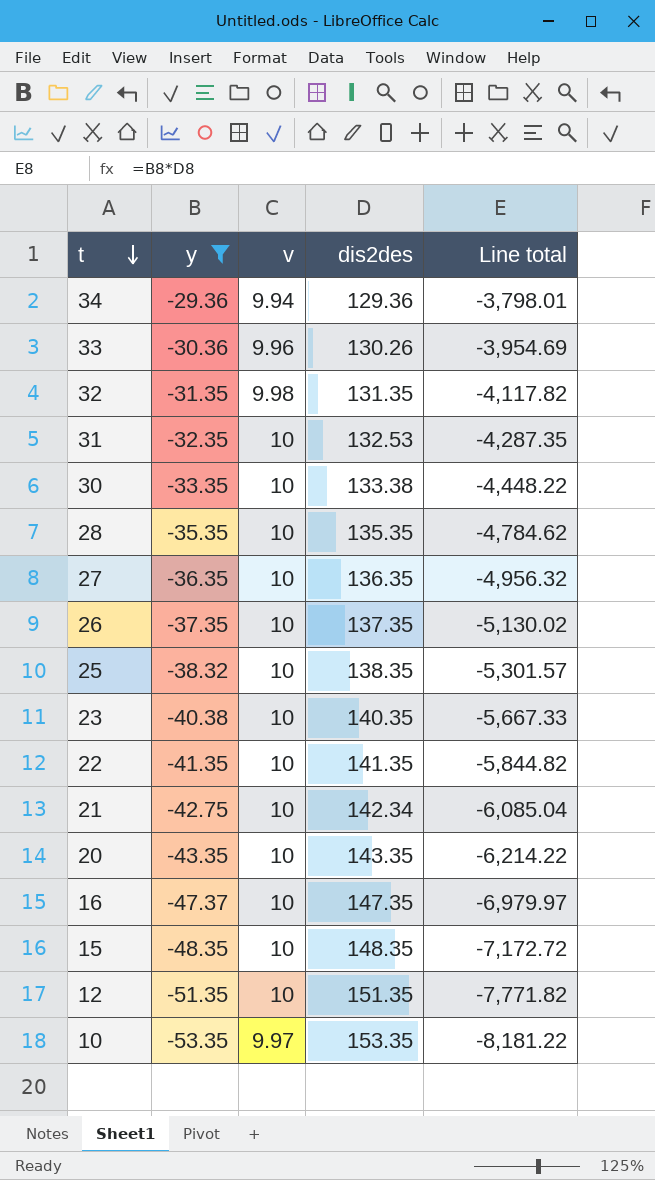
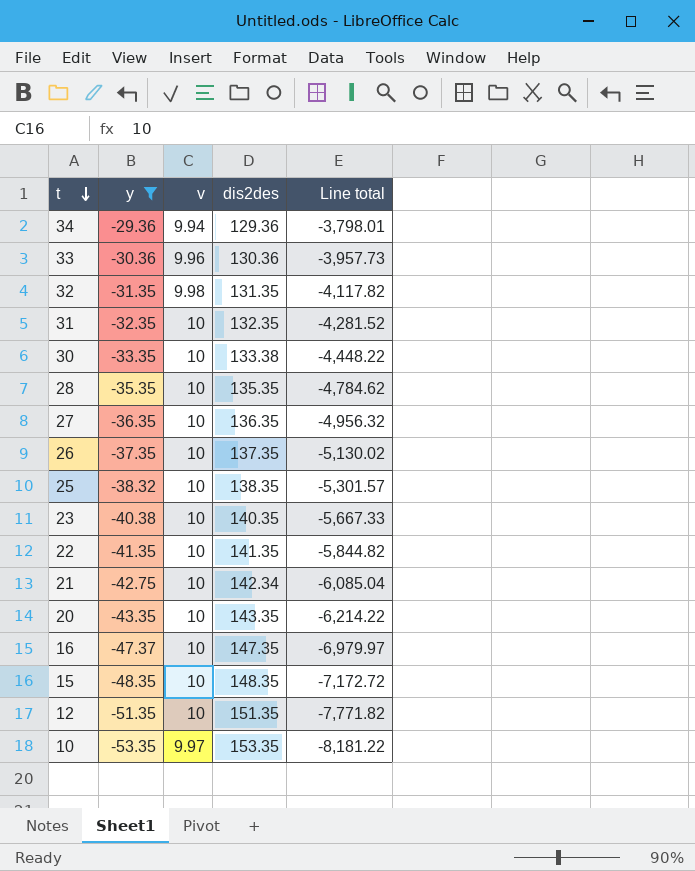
33 | dis2des: 130.26 -> 130.36
33 | Line total: -3,954.69 -> -3,957.73
31 | dis2des: 132.53 -> 132.35
31 | Line total: -4,287.35 -> -4,281.52

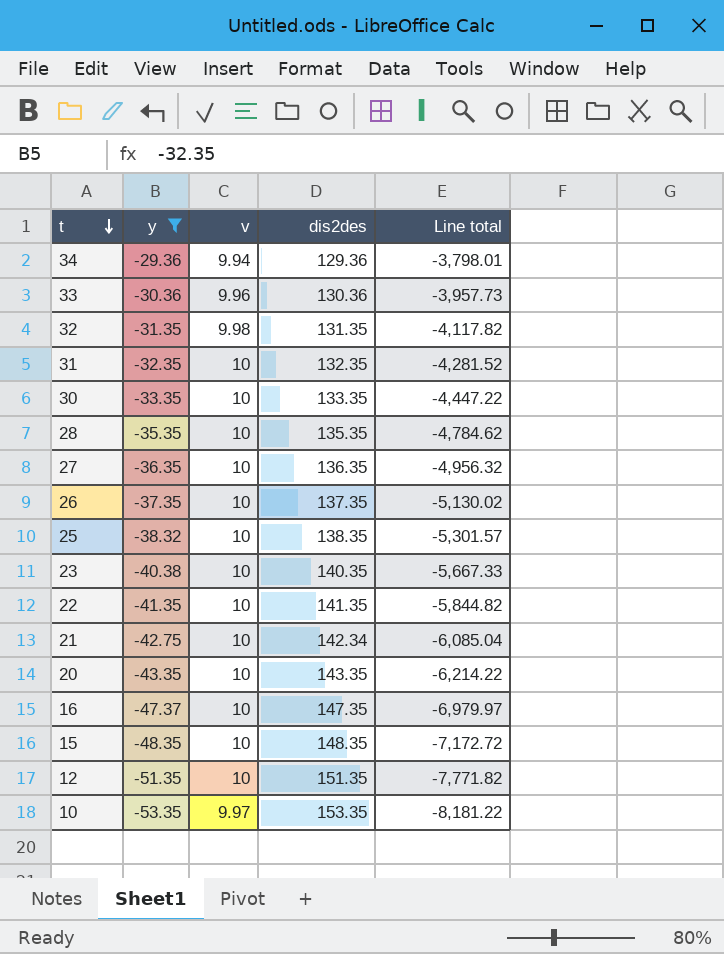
30 | dis2des: 133.38 -> 133.35
30 | Line total: -4,448.22 -> -4,447.22

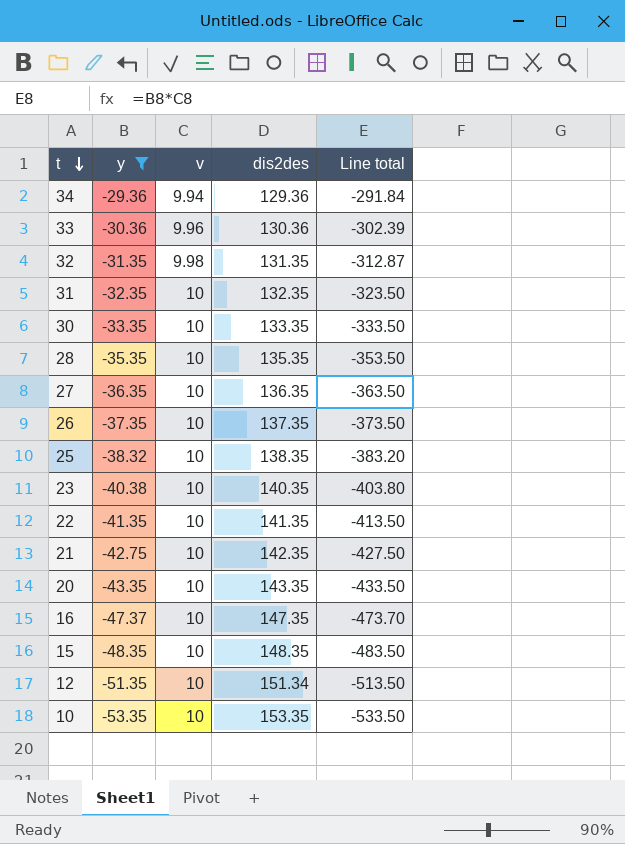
column Line total | formula: [y] * [dis2des] -> [y] * [v]
21 | dis2des: 142.34 -> 142.35
12 | dis2des: 151.35 -> 151.34
10 | v: 9.97 -> 10

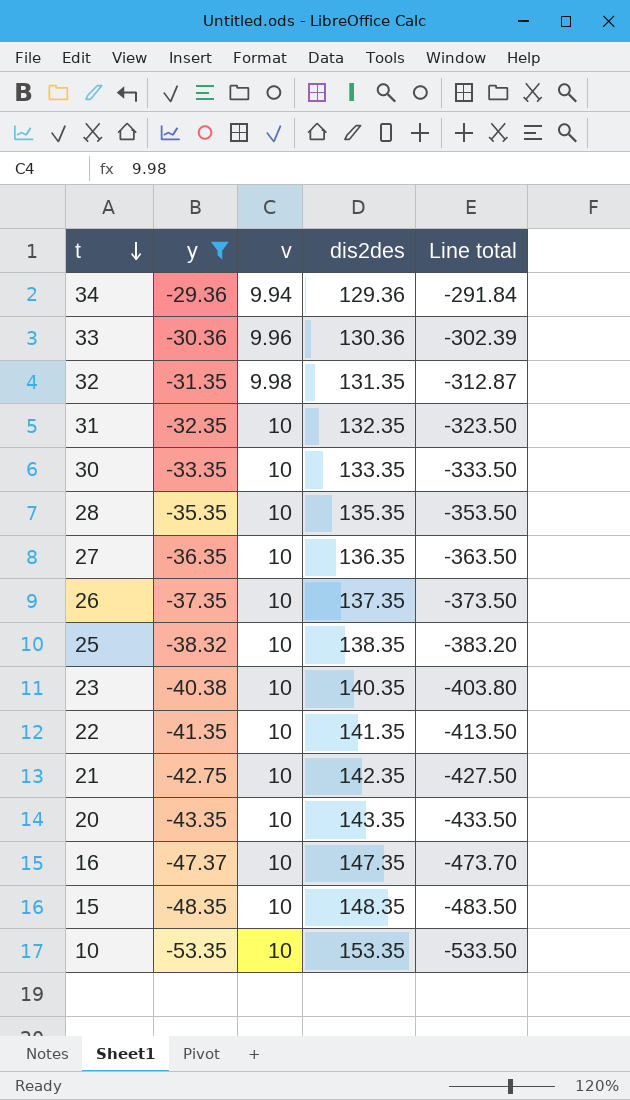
row 12: -51.35 | 10 | 151.34 | -513.50 -> none

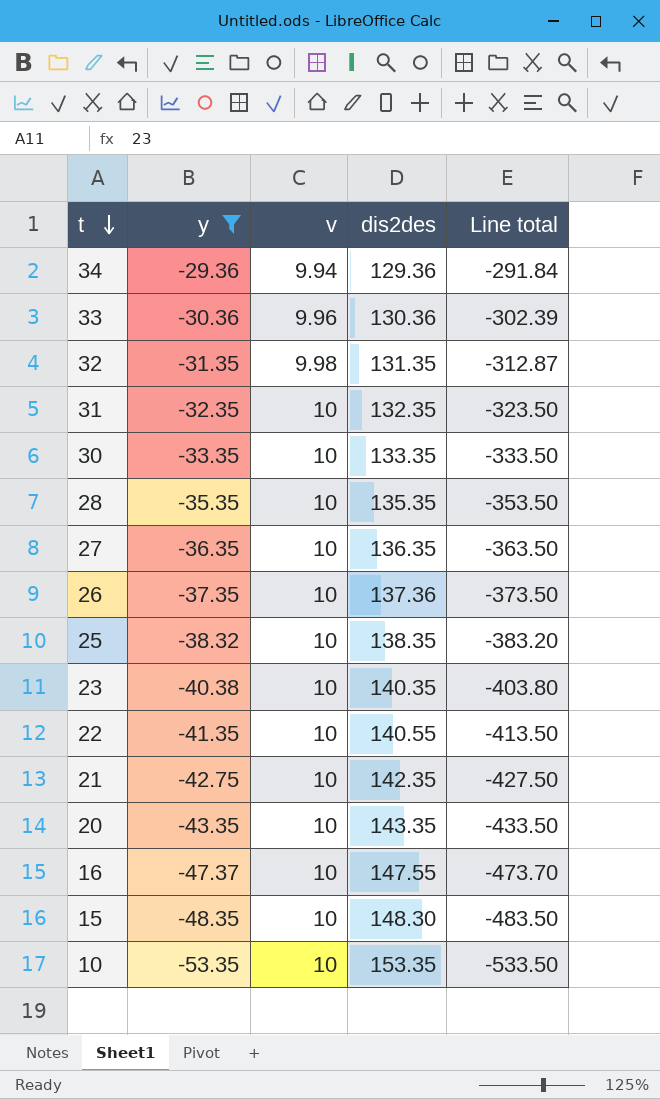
26 | dis2des: 137.35 -> 137.36
22 | dis2des: 141.35 -> 140.55
16 | dis2des: 147.35 -> 147.55
15 | dis2des: 148.35 -> 148.30

